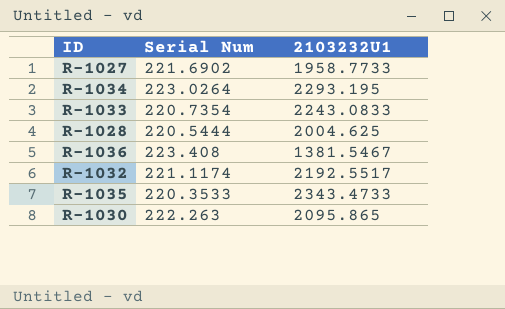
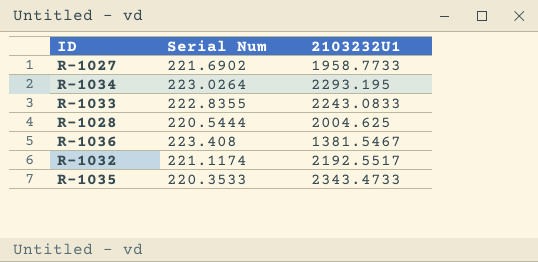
row R-1030: 222.263 | 2095.865 -> none
R-1033 | Serial Num: 220.7354 -> 222.8355

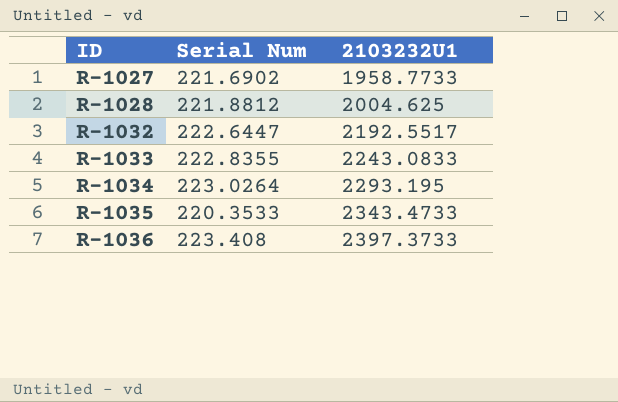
row order: none -> ID ascending
R-1028 | Serial Num: 220.5444 -> 221.8812
R-1032 | Serial Num: 221.1174 -> 222.6447
R-1036 | 2103232U1: 1381.5467 -> 2397.3733

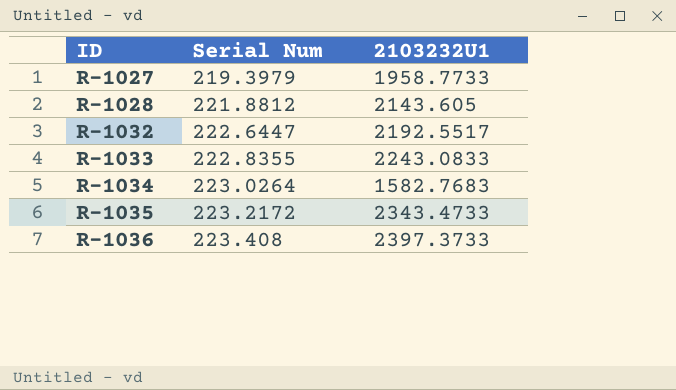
R-1027 | Serial Num: 221.6902 -> 219.3979
R-1028 | 2103232U1: 2004.625 -> 2143.605
R-1034 | 2103232U1: 2293.195 -> 1582.7683
R-1035 | Serial Num: 220.3533 -> 223.2172

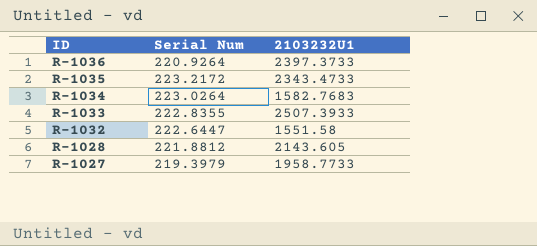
row order: ID ascending -> ID descending
R-1036 | Serial Num: 223.408 -> 220.9264
R-1033 | 2103232U1: 2243.0833 -> 2507.3933
R-1032 | 2103232U1: 2192.5517 -> 1551.58

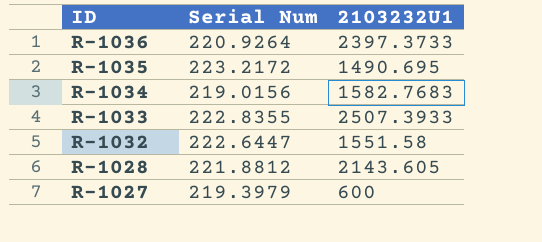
R-1035 | 2103232U1: 2343.4733 -> 1490.695
R-1034 | Serial Num: 223.0264 -> 219.0156
R-1027 | 2103232U1: 1958.7733 -> 600

